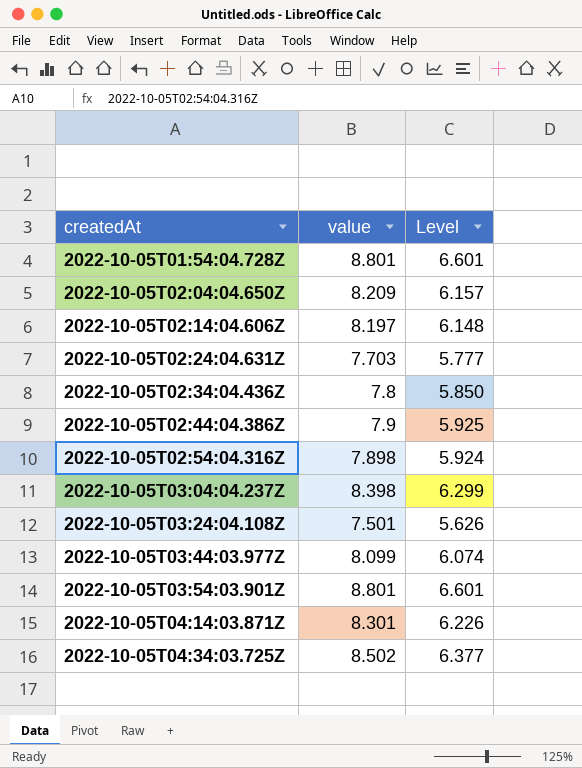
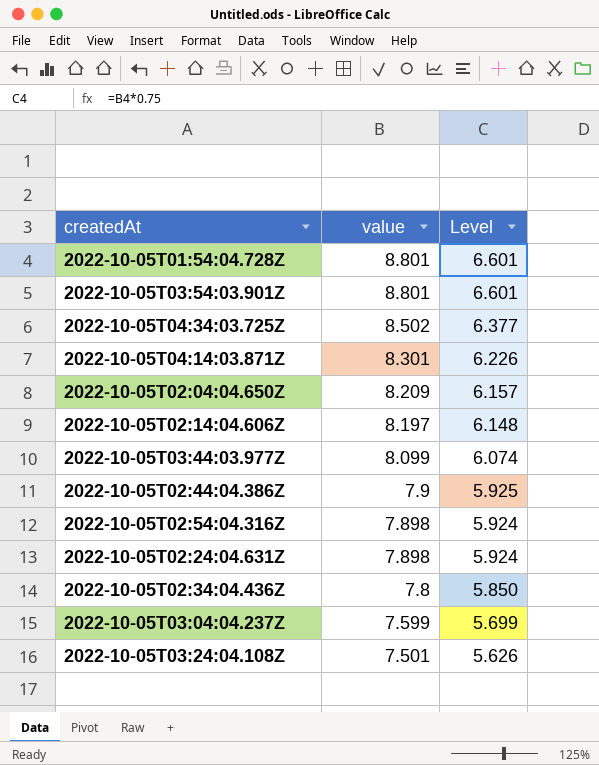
row order: createdAt ascending -> value descending
2022-10-05T02:24:04.631Z | value: 7.703 -> 7.898
2022-10-05T02:24:04.631Z | Level: 5.777 -> 5.924
2022-10-05T03:04:04.237Z | value: 8.398 -> 7.599
2022-10-05T03:04:04.237Z | Level: 6.299 -> 5.699

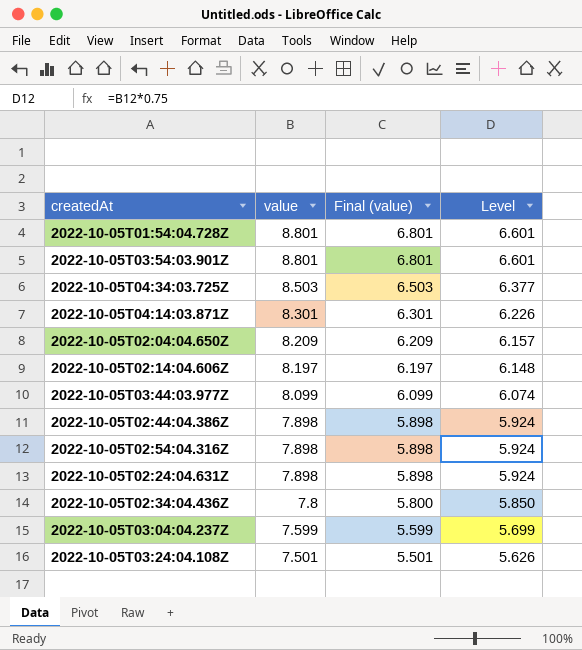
column Final (value) | formula: none -> [value] - 2
2022-10-05T04:34:03.725Z | value: 8.502 -> 8.503
2022-10-05T02:44:04.386Z | value: 7.9 -> 7.898
2022-10-05T02:44:04.386Z | Level: 5.925 -> 5.924

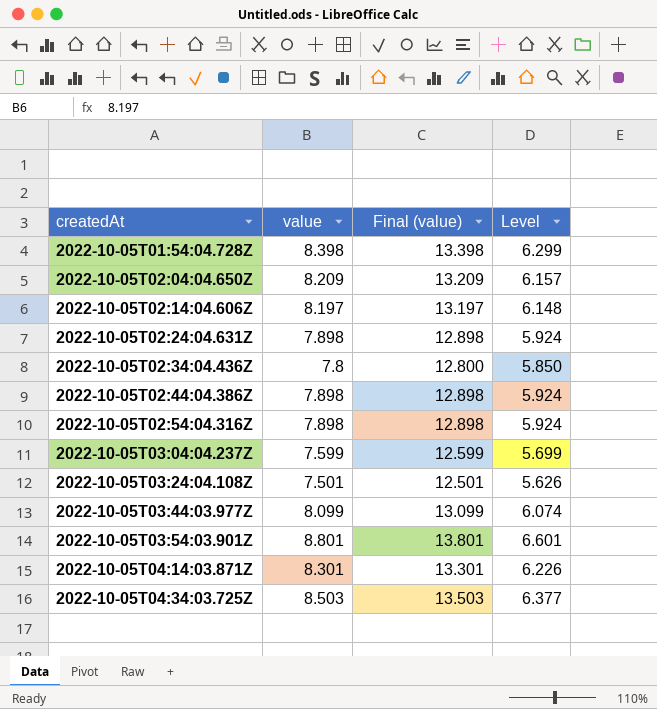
row order: value descending -> createdAt ascending
column Final (value) | formula: [value] - 2 -> [value] + 5
2022-10-05T01:54:04.728Z | value: 8.801 -> 8.398
2022-10-05T01:54:04.728Z | Level: 6.601 -> 6.299

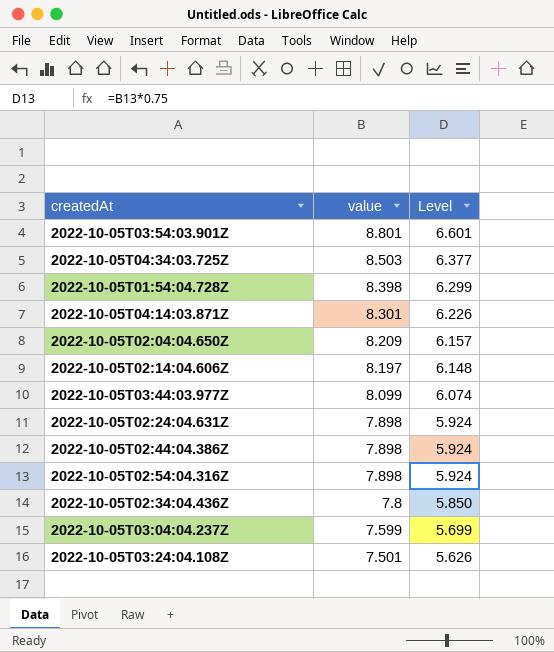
row order: createdAt ascending -> value descending
column Final (value) | formula: [value] + 5 -> none

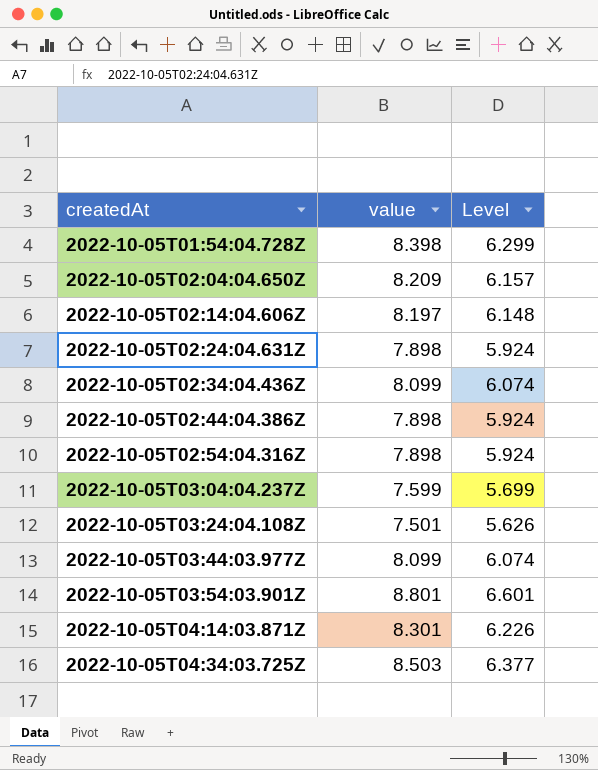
row order: value descending -> createdAt ascending
2022-10-05T02:34:04.436Z | value: 7.8 -> 8.099
2022-10-05T02:34:04.436Z | Level: 5.850 -> 6.074

